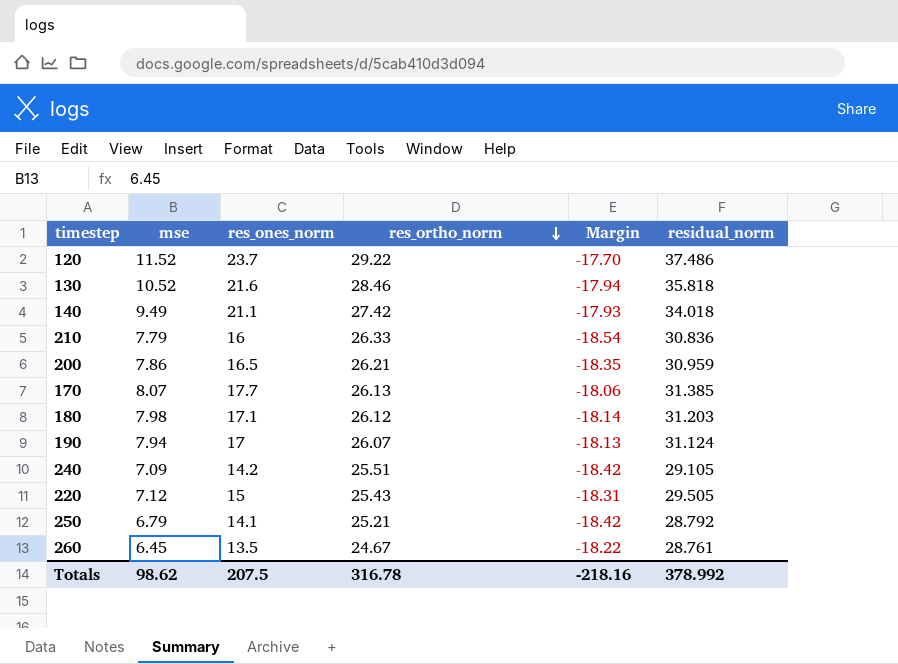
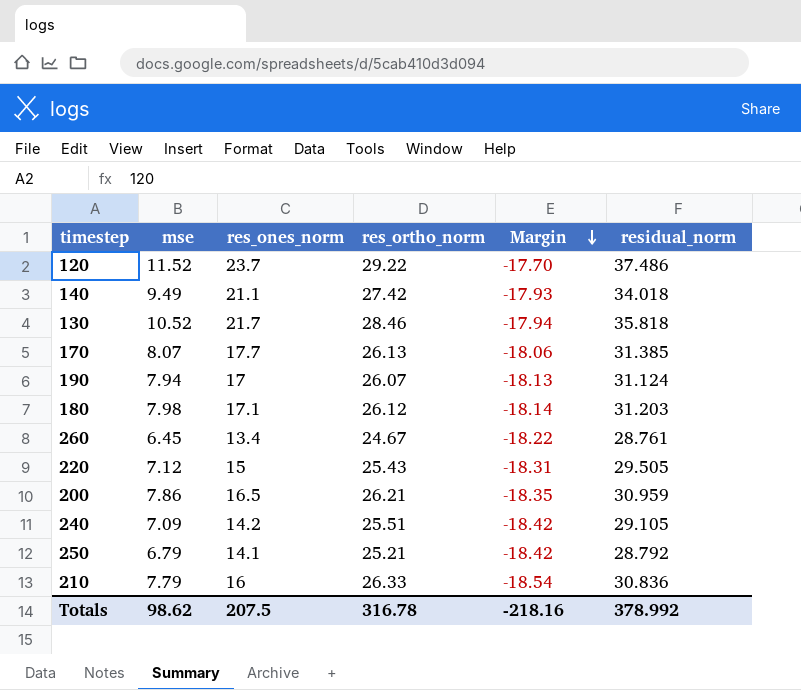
row order: res_ortho_norm descending -> Margin descending
130 | res_ones_norm: 21.6 -> 21.7
260 | res_ones_norm: 13.5 -> 13.4

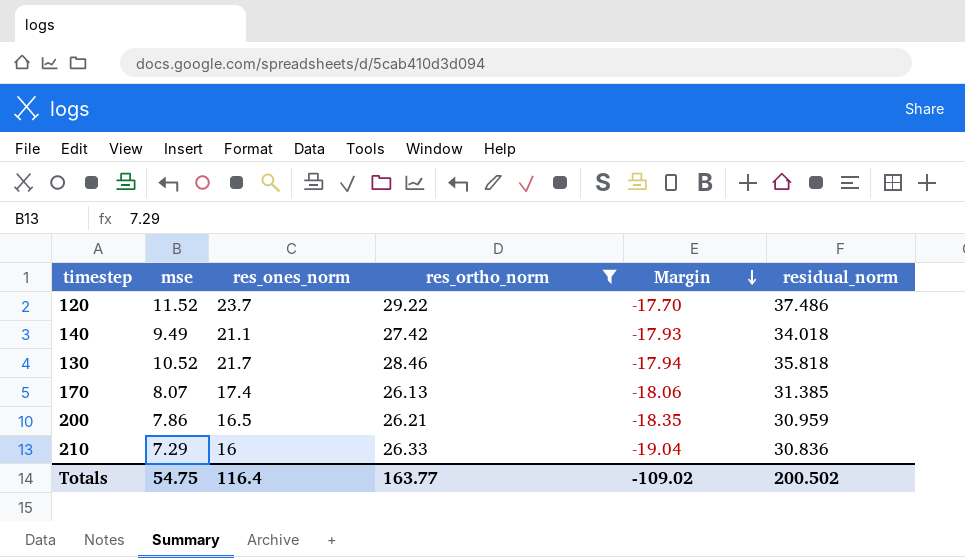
filter: none -> res_ortho_norm >= 26.13
170 | res_ones_norm: 17.7 -> 17.4
210 | mse: 7.79 -> 7.29
210 | Margin: -18.54 -> -19.04
Totals | mse: 98.62 -> 54.75
Totals | res_ones_norm: 207.5 -> 116.4
Totals | res_ortho_norm: 316.78 -> 163.77
Totals | Margin: -218.16 -> -109.02
Totals | residual_norm: 378.992 -> 200.502

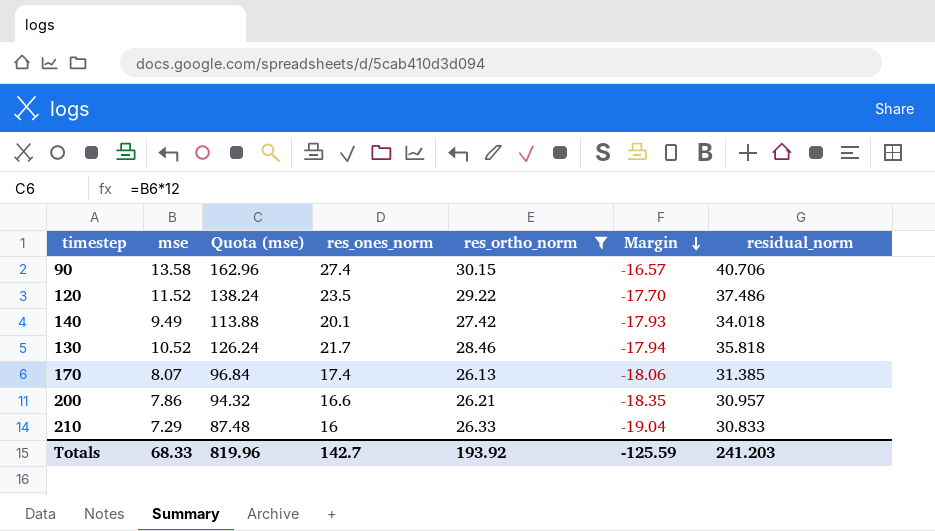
column Quota (mse) | formula: none -> [mse] * 12
row 90: none -> 13.58 | 162.96 | 27.4 | 30.15 | -16.57 | 40.706
120 | res_ones_norm: 23.7 -> 23.5
140 | res_ones_norm: 21.1 -> 20.1
200 | res_ones_norm: 16.5 -> 16.6
200 | residual_norm: 30.959 -> 30.957
210 | residual_norm: 30.836 -> 30.833
Totals | mse: 54.75 -> 68.33
Totals | res_ones_norm: 116.4 -> 142.7
Totals | res_ortho_norm: 163.77 -> 193.92
Totals | Margin: -109.02 -> -125.59
Totals | residual_norm: 200.502 -> 241.203

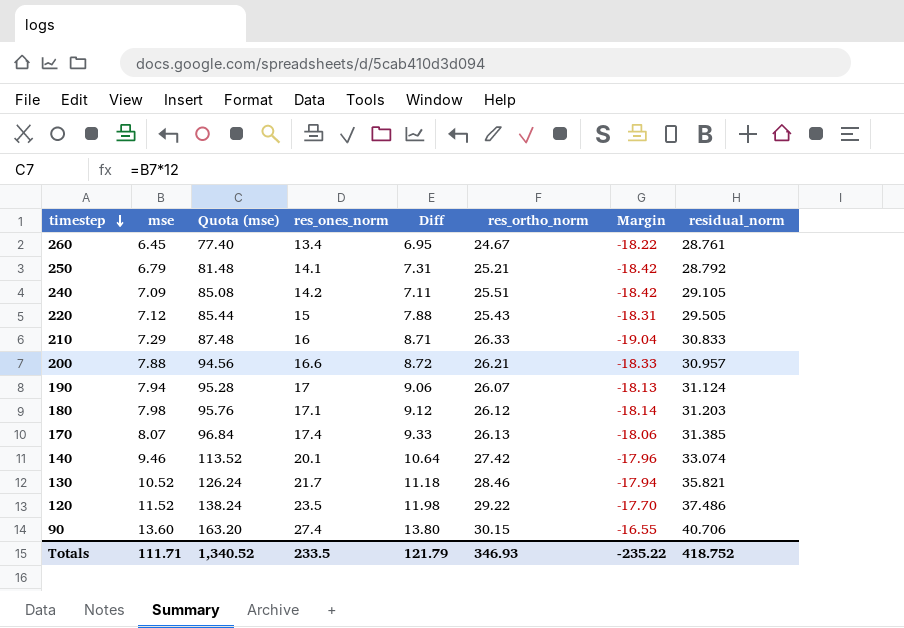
filter: res_ortho_norm >= 26.13 -> none
row order: Margin descending -> timestep descending
column Diff | formula: none -> [res_ones_norm] - [mse]
200 | mse: 7.86 -> 7.88
200 | Quota (mse): 94.32 -> 94.56
200 | Margin: -18.35 -> -18.33
140 | mse: 9.49 -> 9.46
140 | Quota (mse): 113.88 -> 113.52
140 | Margin: -17.93 -> -17.96
140 | residual_norm: 34.018 -> 33.074
130 | residual_norm: 35.818 -> 35.821
90 | mse: 13.58 -> 13.60
90 | Quota (mse): 162.96 -> 163.20
90 | Margin: -16.57 -> -16.55
Totals | mse: 68.33 -> 111.71
Totals | Quota (mse): 819.96 -> 1,340.52
Totals | res_ones_norm: 142.7 -> 233.5
Totals | res_ortho_norm: 193.92 -> 346.93
Totals | Margin: -125.59 -> -235.22
Totals | residual_norm: 241.203 -> 418.752

